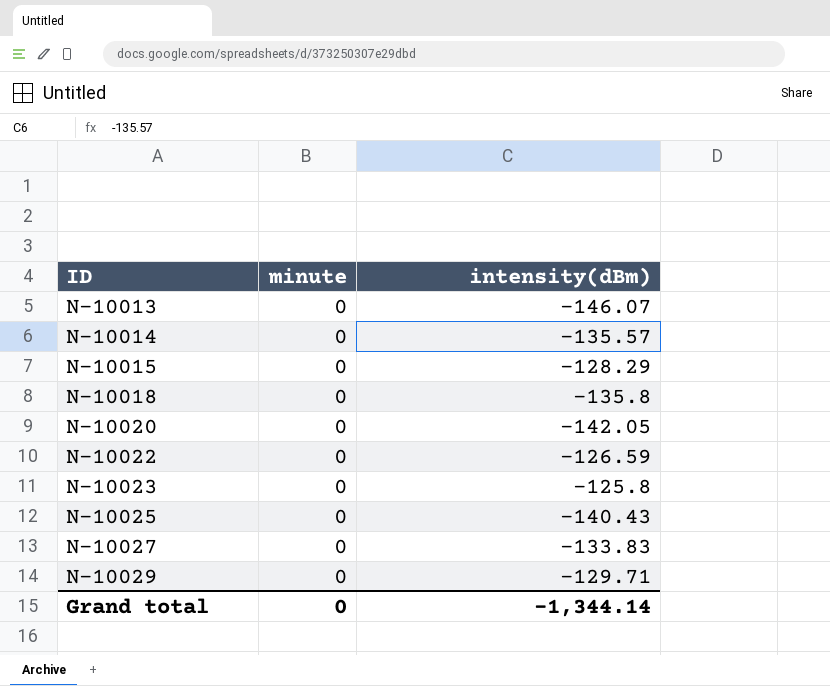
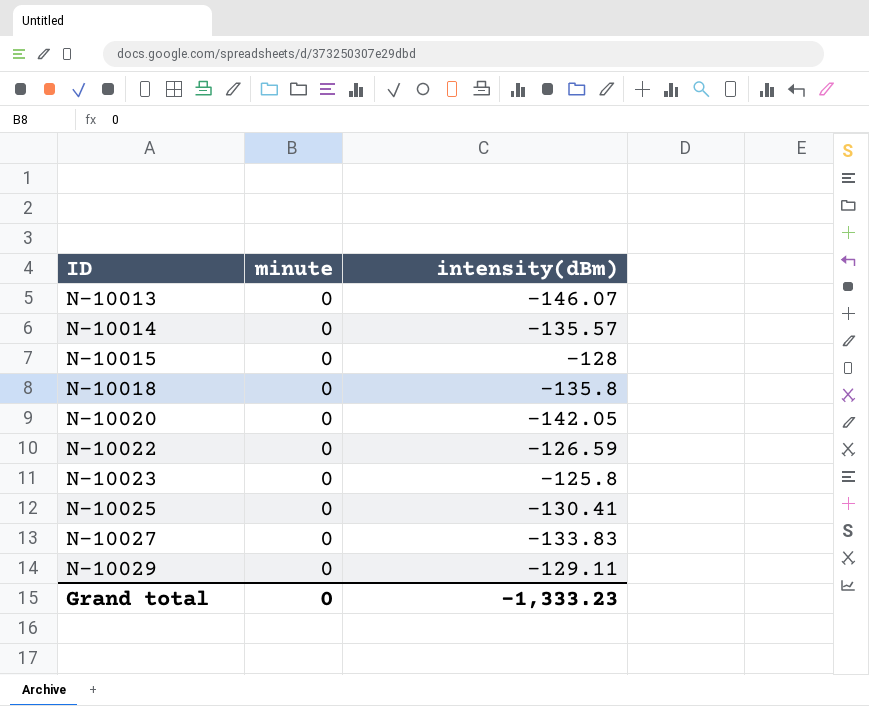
N-10015 | intensity(dBm): -128.29 -> -128
N-10025 | intensity(dBm): -140.43 -> -130.41
N-10029 | intensity(dBm): -129.71 -> -129.11
Grand total | intensity(dBm): -1,344.14 -> -1,333.23

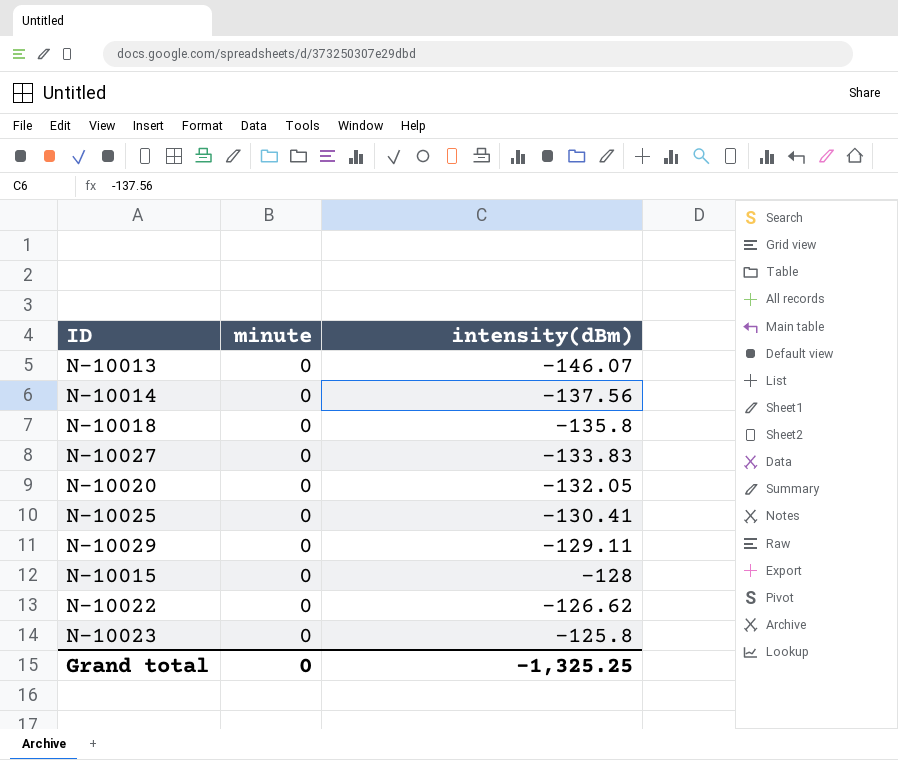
row order: ID ascending -> intensity(dBm) ascending
N-10014 | intensity(dBm): -135.57 -> -137.56
N-10020 | intensity(dBm): -142.05 -> -132.05
N-10022 | intensity(dBm): -126.59 -> -126.62
Grand total | intensity(dBm): -1,333.23 -> -1,325.25

